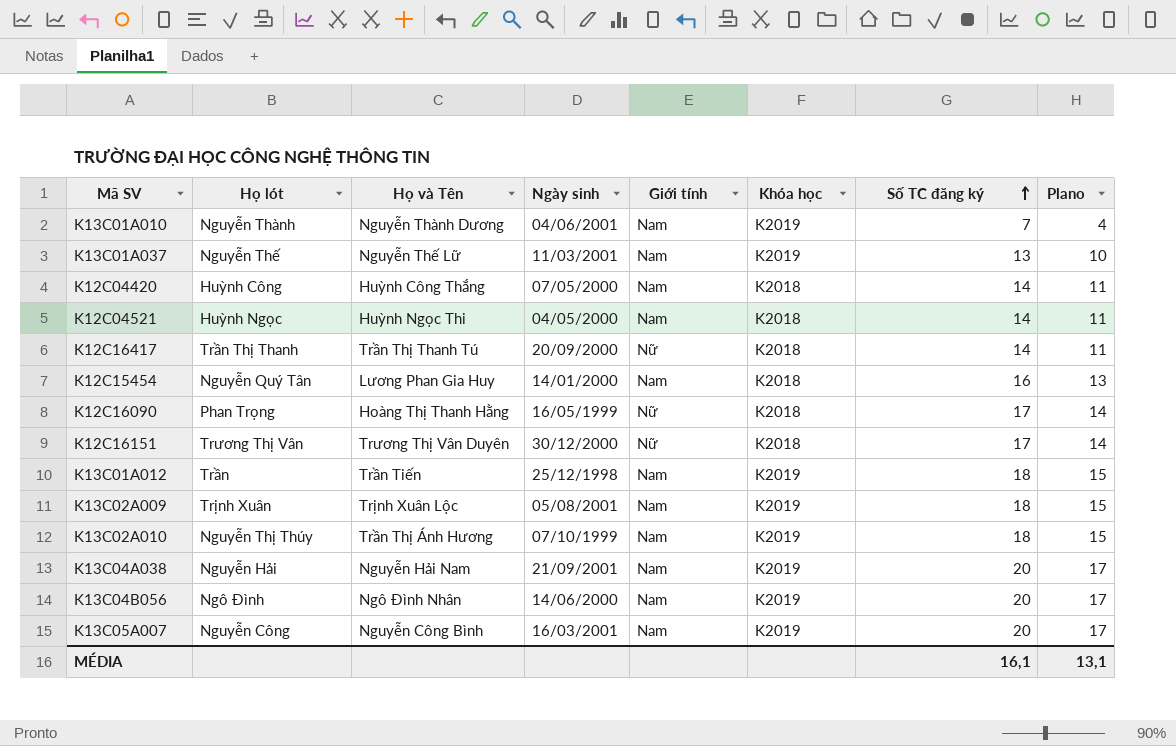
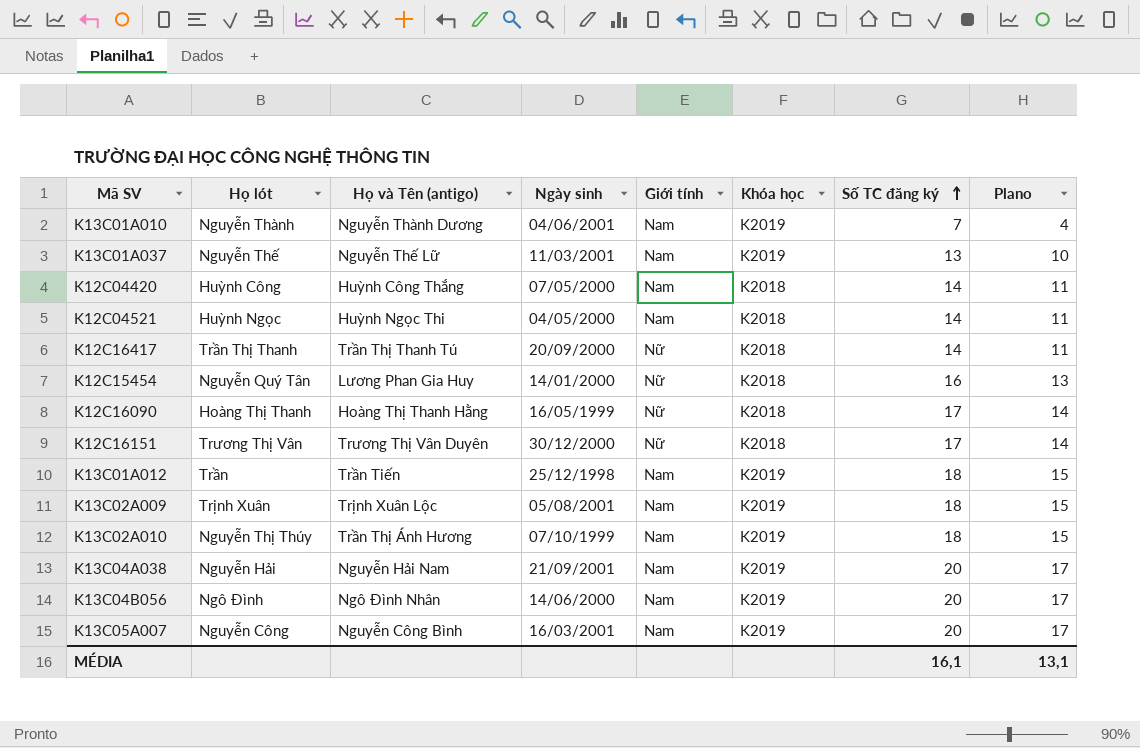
column name: Họ và Tên -> Họ và Tên (antigo)
K12C15454 | Giới tính: Nam -> Nữ
K12C16090 | Họ lót: Phan Trọng -> Hoàng Thị Thanh

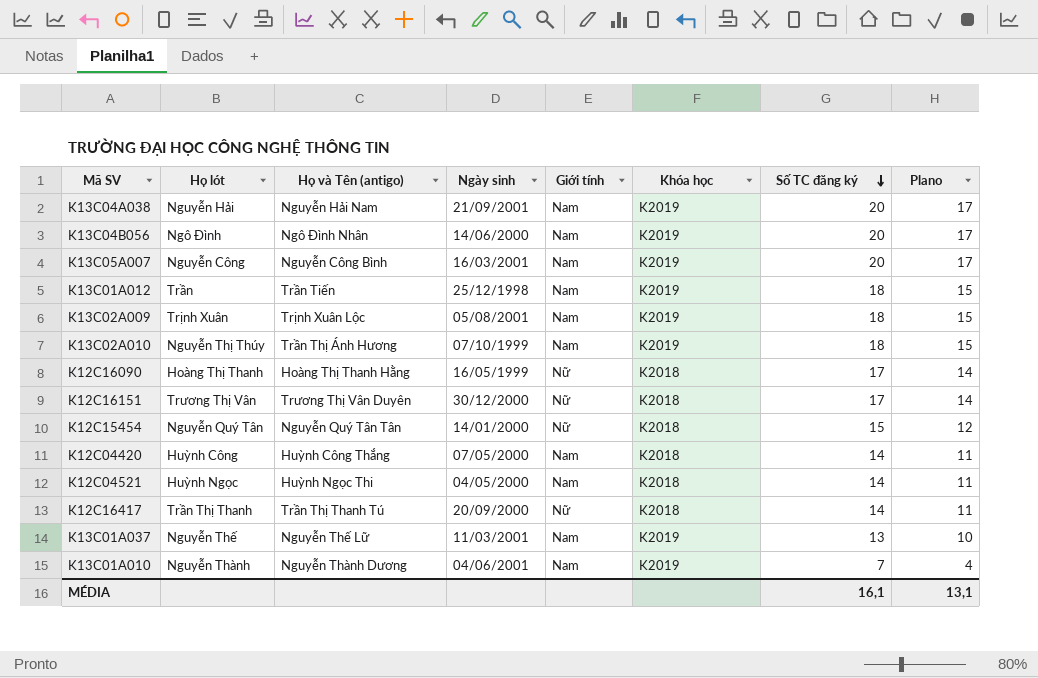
row order: Số TC đăng ký ascending -> Số TC đăng ký descending
K12C15454 | Họ và Tên (antigo): Lương Phan Gia Huy -> Nguyễn Quý Tân Tân
K12C15454 | Số TC đăng ký: 16 -> 15
K12C15454 | Plano: 13 -> 12

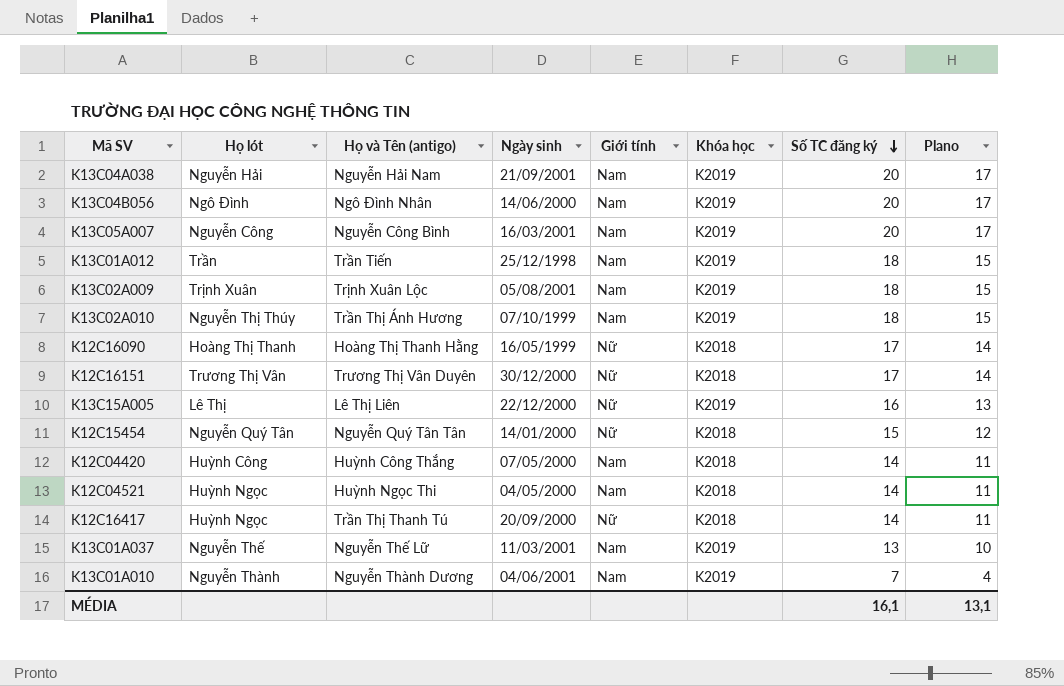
row K13C15A005: none -> Lê Thị | Lê Thị Liên | 22/12/2000 | Nữ | K2019 | 16 | 13
K12C16417 | Họ lót: Trần Thị Thanh -> Huỳnh Ngọc

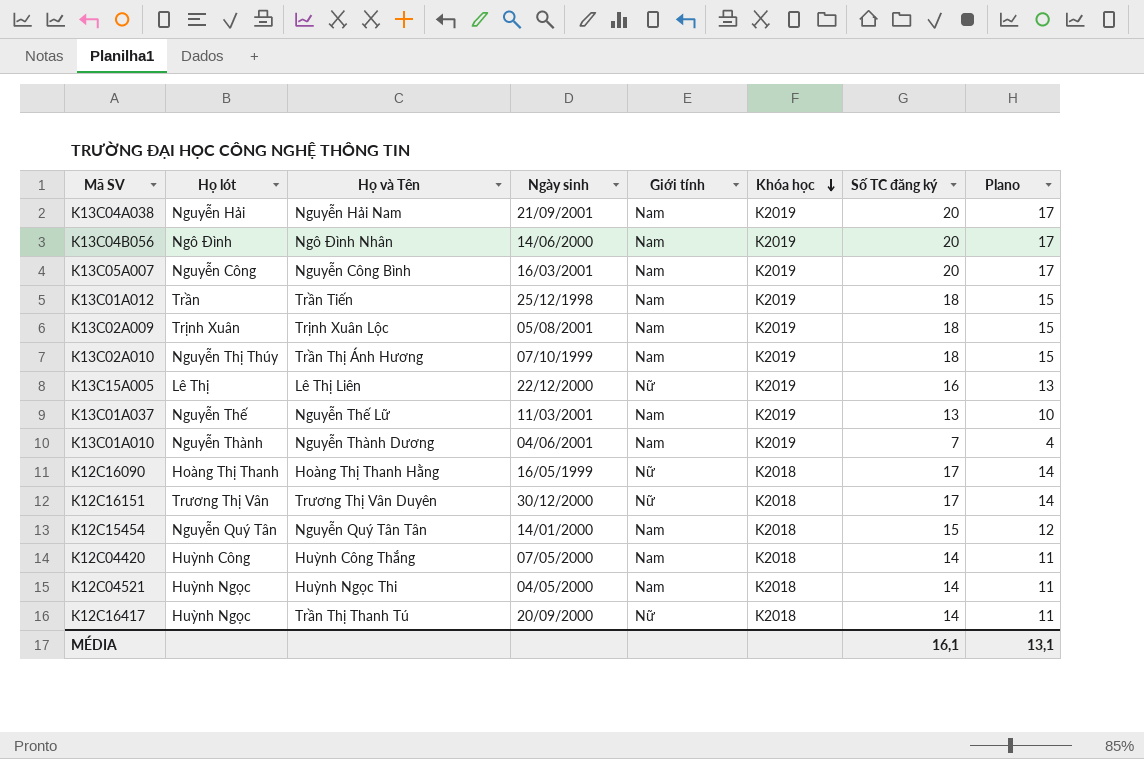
row order: Số TC đăng ký descending -> Khóa học descending
column name: Họ và Tên (antigo) -> Họ và Tên
K12C15454 | Giới tính: Nữ -> Nam

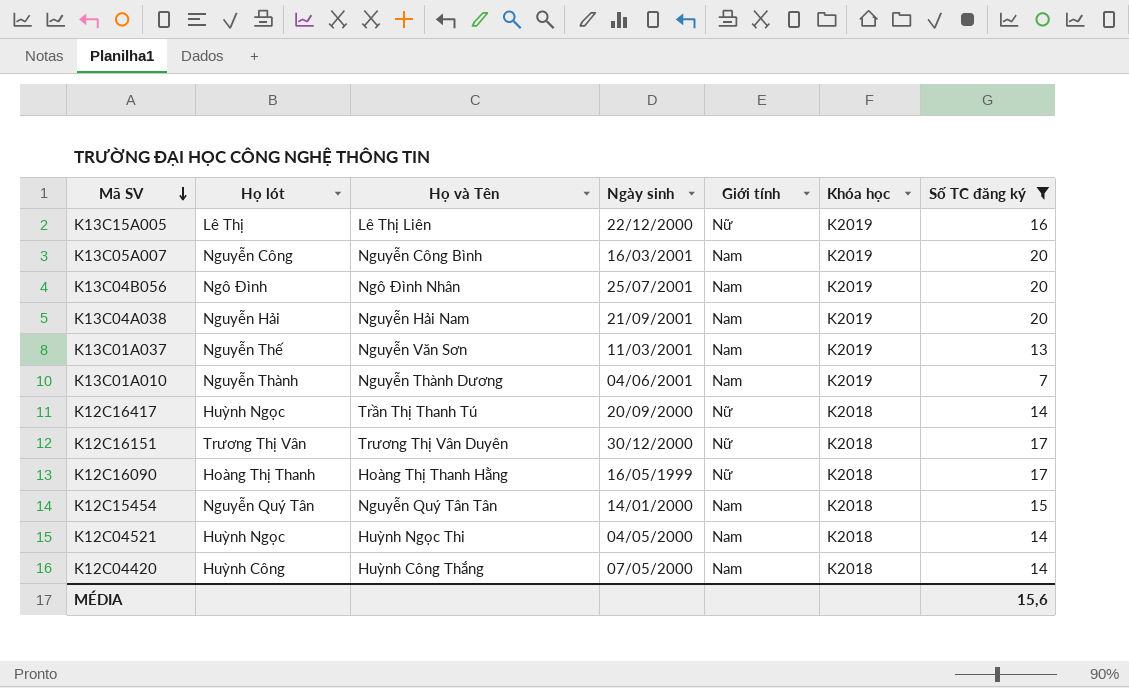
filter: none -> Số TC đăng ký != 18
row order: Khóa học descending -> Mã SV descending
column Plano | formula: [Số TC đăng ký] - 3 -> none
K13C04B056 | Ngày sinh: 14/06/2000 -> 25/07/2001
K13C01A037 | Họ và Tên: Nguyễn Thế Lữ -> Nguyễn Văn Sơn
MÉDIA | Số TC đăng ký: 16,1 -> 15,6

